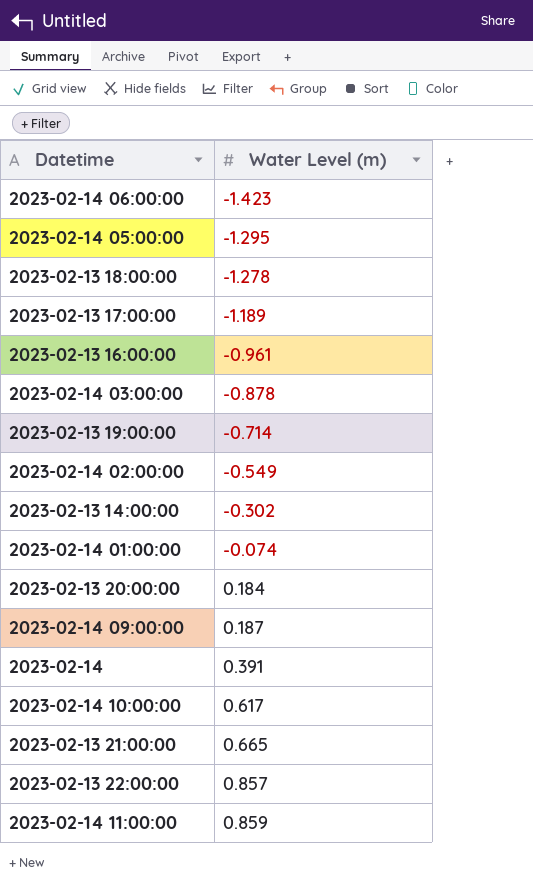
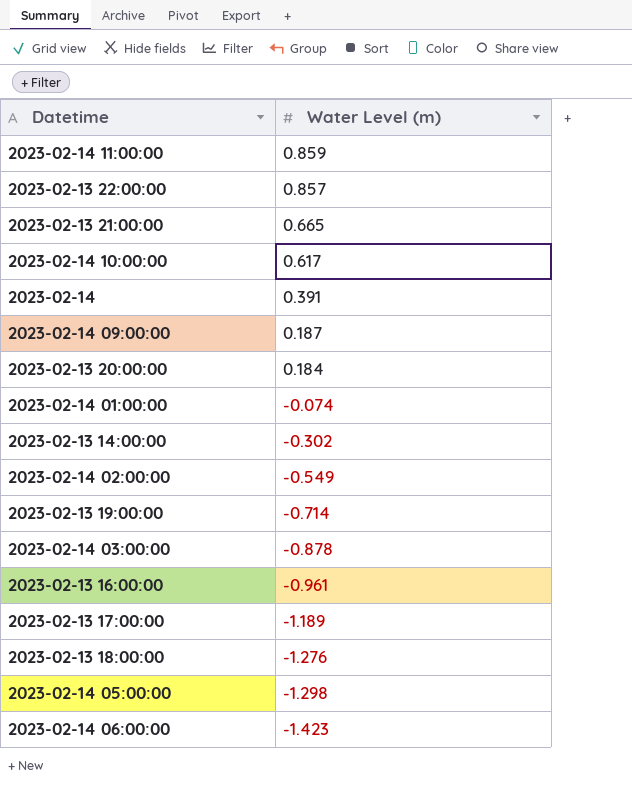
row order: Water Level (m) ascending -> Water Level (m) descending
2023-02-13 18:00:00 | Water Level (m): -1.278 -> -1.276
2023-02-14 05:00:00 | Water Level (m): -1.295 -> -1.298

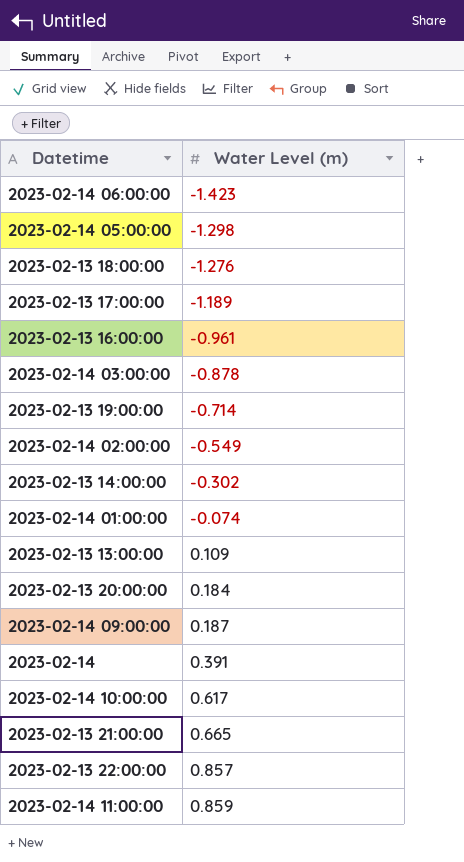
row order: Water Level (m) descending -> Water Level (m) ascending
row 2023-02-13 13:00:00: none -> 0.109

